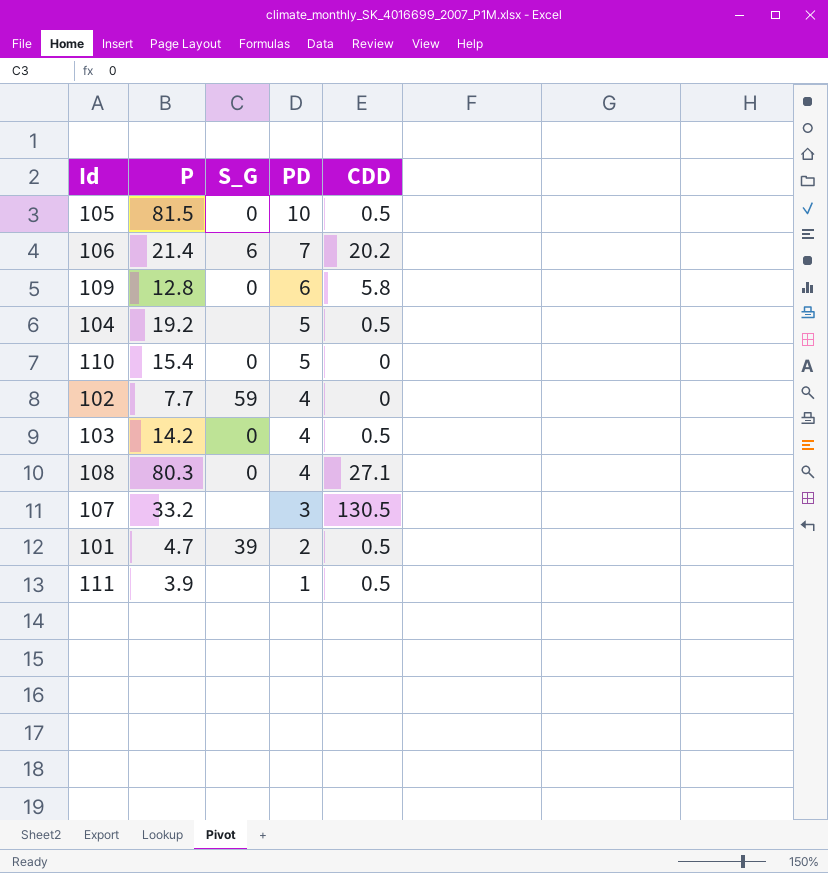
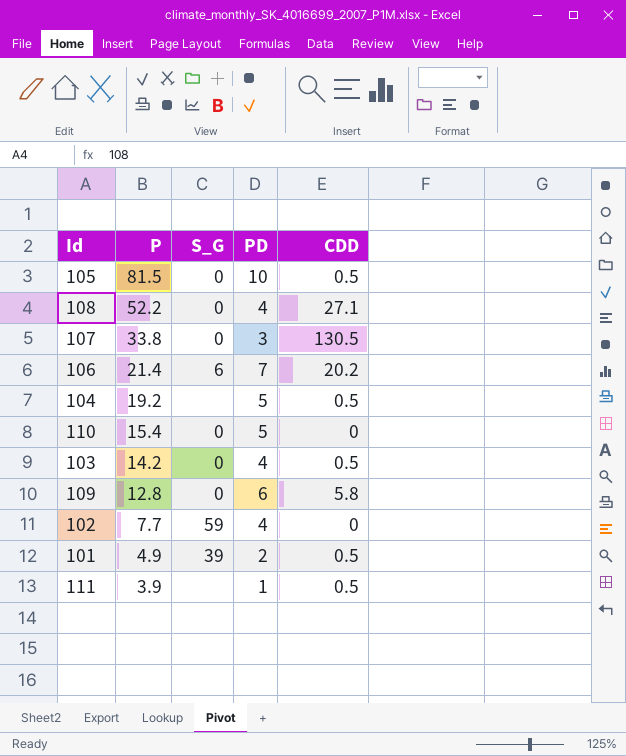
row order: PD descending -> P descending
108 | P: 80.3 -> 52.2
107 | P: 33.2 -> 33.8
107 | S_G: none -> 0
101 | P: 4.7 -> 4.9

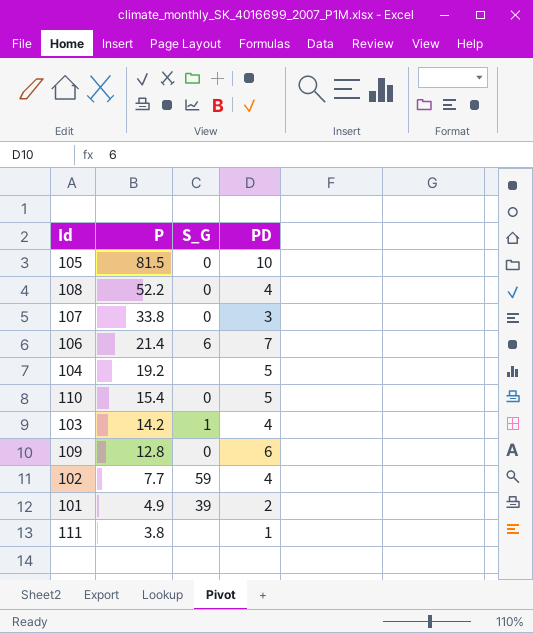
column CDD | position: 5 -> none
103 | S_G: 0 -> 1
111 | P: 3.9 -> 3.8

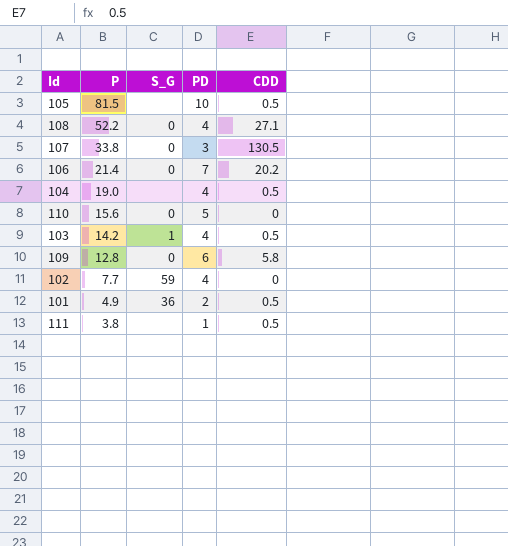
column CDD | position: none -> 5
105 | S_G: 0 -> none
106 | S_G: 6 -> 0
104 | P: 19.2 -> 19.0
104 | PD: 5 -> 4
110 | P: 15.4 -> 15.6
101 | S_G: 39 -> 36

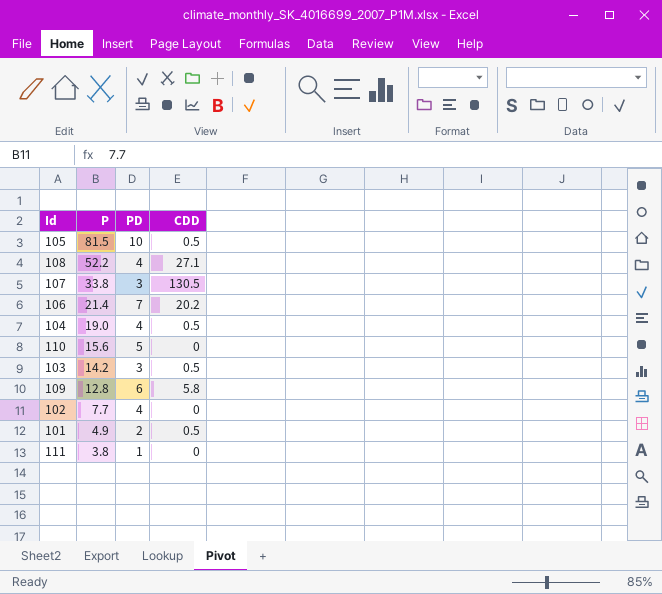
column S_G | position: 3 -> none
103 | PD: 4 -> 3
111 | CDD: 0.5 -> 0

